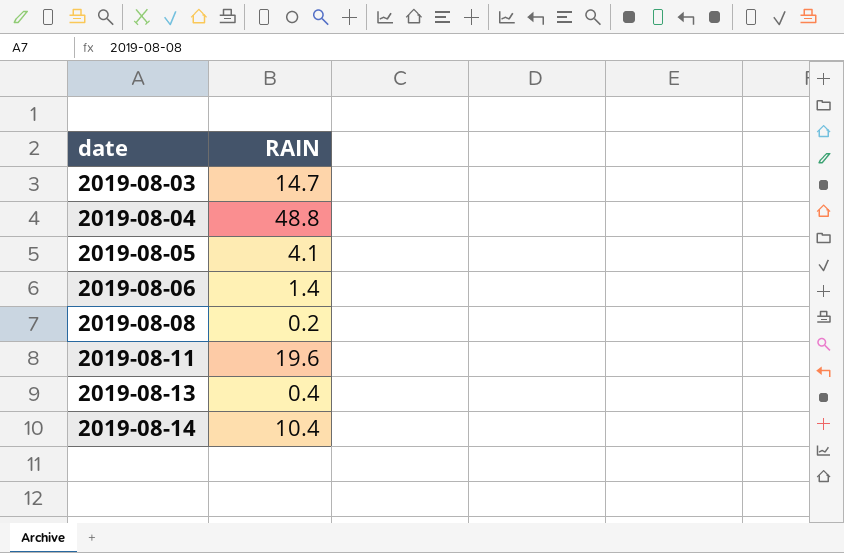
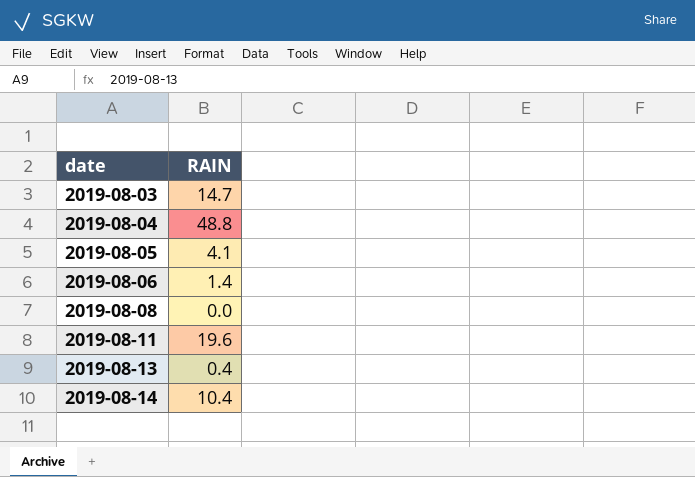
2019-08-08 | RAIN: 0.2 -> 0.0

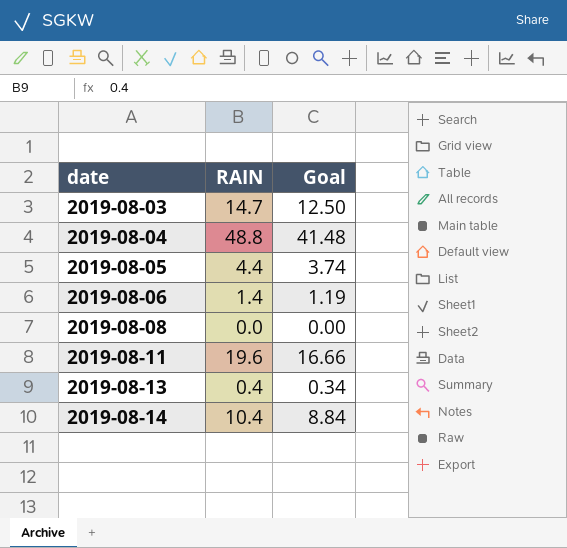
column Goal | formula: none -> [RAIN] * 0.85
2019-08-05 | RAIN: 4.1 -> 4.4

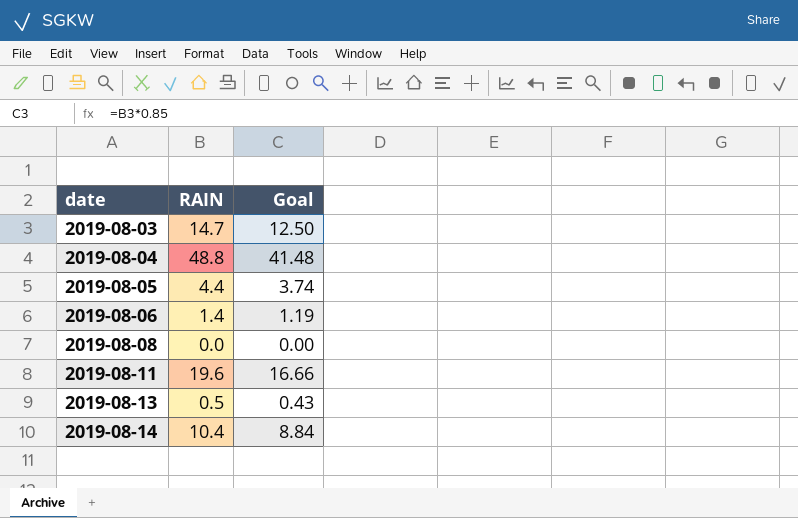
2019-08-13 | RAIN: 0.4 -> 0.5
2019-08-13 | Goal: 0.34 -> 0.43

